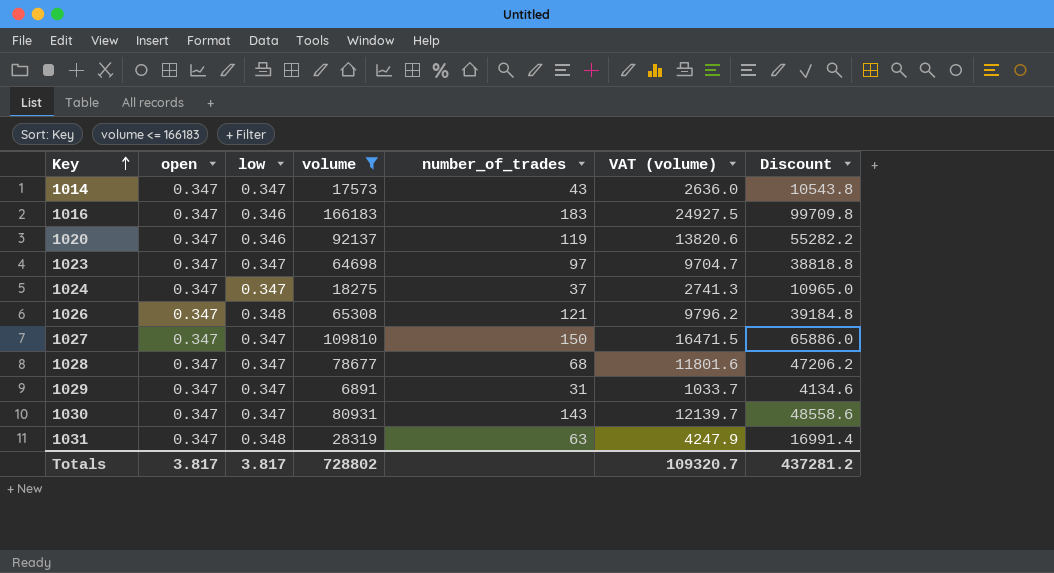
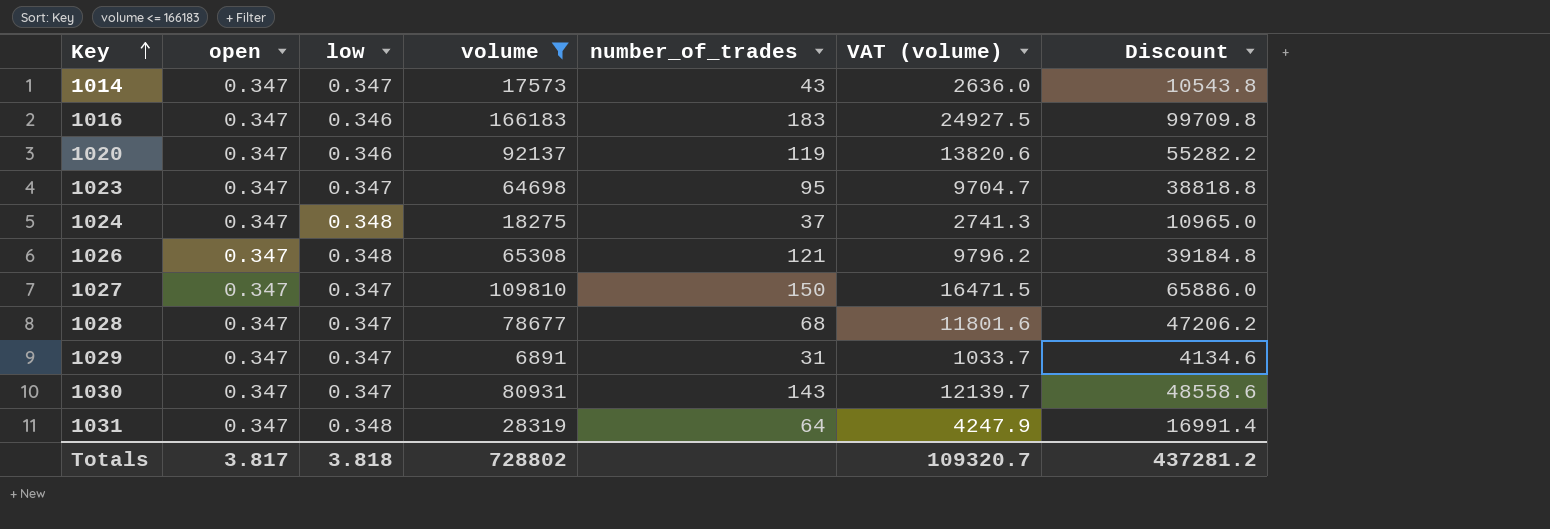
1023 | number_of_trades: 97 -> 95
1024 | low: 0.347 -> 0.348
1031 | number_of_trades: 63 -> 64
Totals | low: 3.817 -> 3.818

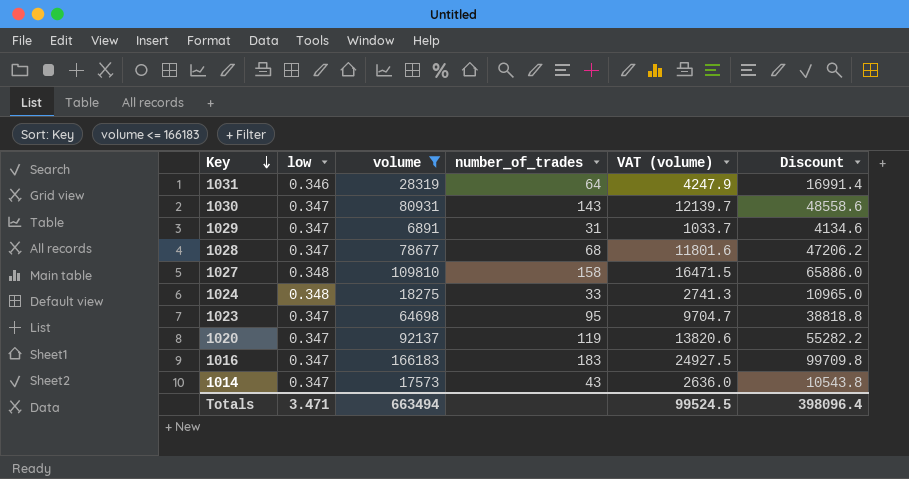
row order: Key ascending -> Key descending
column open | position: 2 -> none
row 1026: 0.347 | 0.348 | 65308 | 121 | 9796.2 | 39184.8 -> none
1031 | low: 0.348 -> 0.346
1027 | low: 0.347 -> 0.348
1027 | number_of_trades: 150 -> 158
1024 | number_of_trades: 37 -> 33
1020 | low: 0.346 -> 0.347
1016 | low: 0.346 -> 0.347
Totals | low: 3.818 -> 3.471
Totals | volume: 728802 -> 663494
Totals | VAT (volume): 109320.7 -> 99524.5
Totals | Discount: 437281.2 -> 398096.4

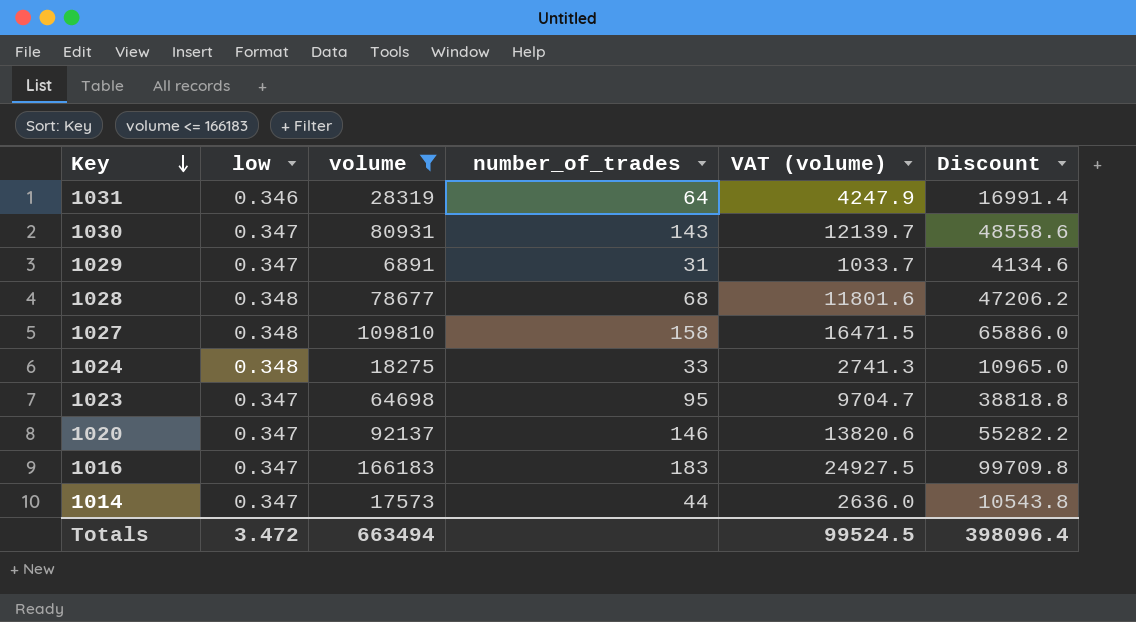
1028 | low: 0.347 -> 0.348
1020 | number_of_trades: 119 -> 146
1014 | number_of_trades: 43 -> 44
Totals | low: 3.471 -> 3.472

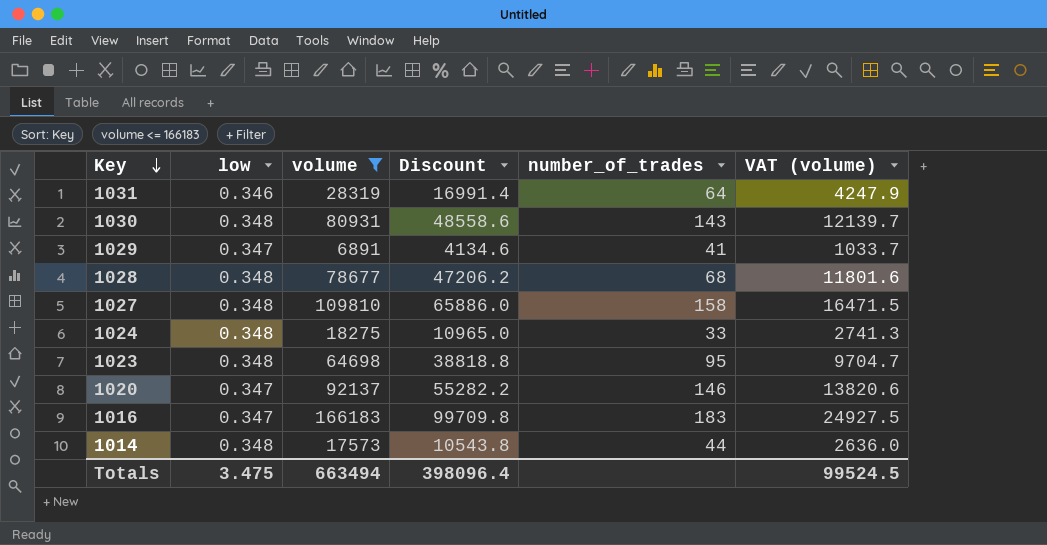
column Discount | position: 6 -> 4
1030 | low: 0.347 -> 0.348
1029 | number_of_trades: 31 -> 41
1023 | low: 0.347 -> 0.348
1014 | low: 0.347 -> 0.348
Totals | low: 3.472 -> 3.475

